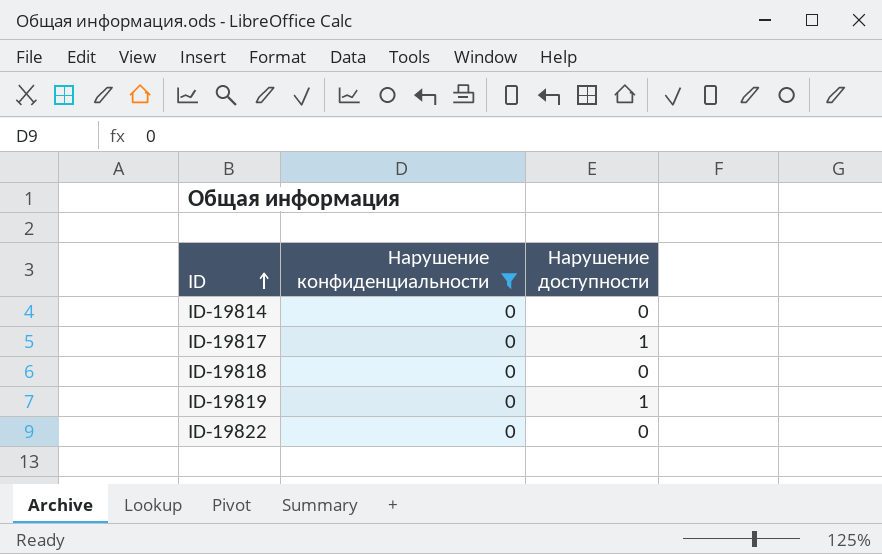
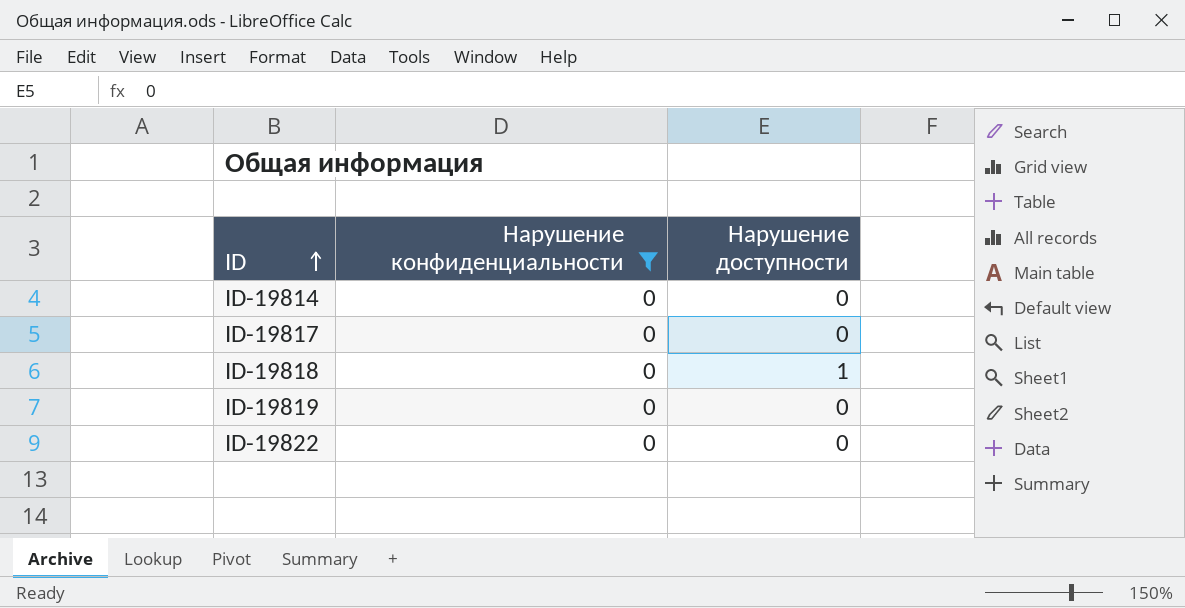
ID-19817 | Нарушение доступности: 1 -> 0
ID-19818 | Нарушение доступности: 0 -> 1
ID-19819 | Нарушение доступности: 1 -> 0

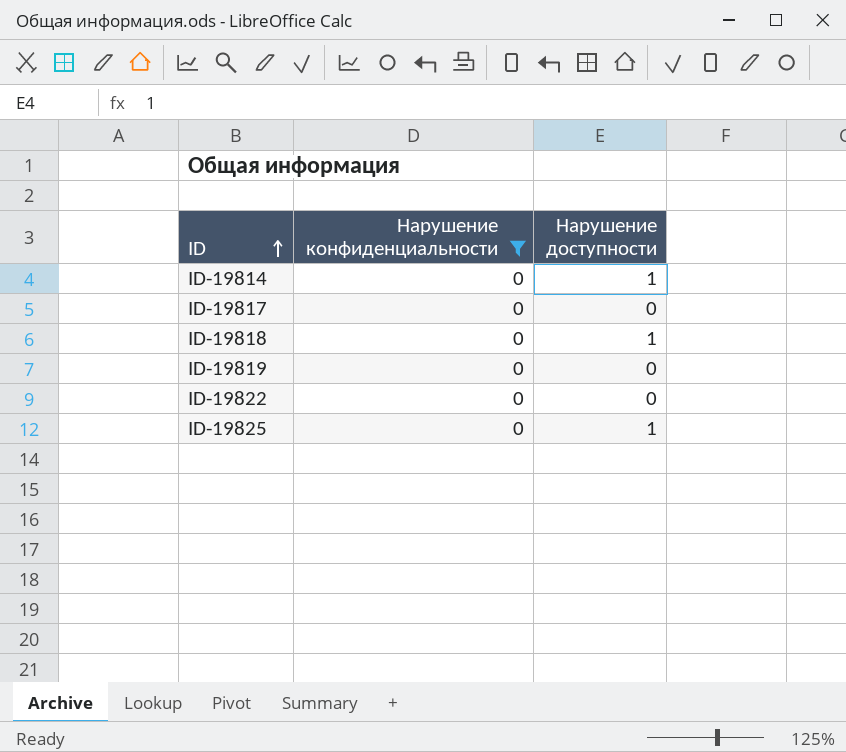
ID-19814 | Нарушение доступности: 0 -> 1
row ID-19825: none -> 0 | 1

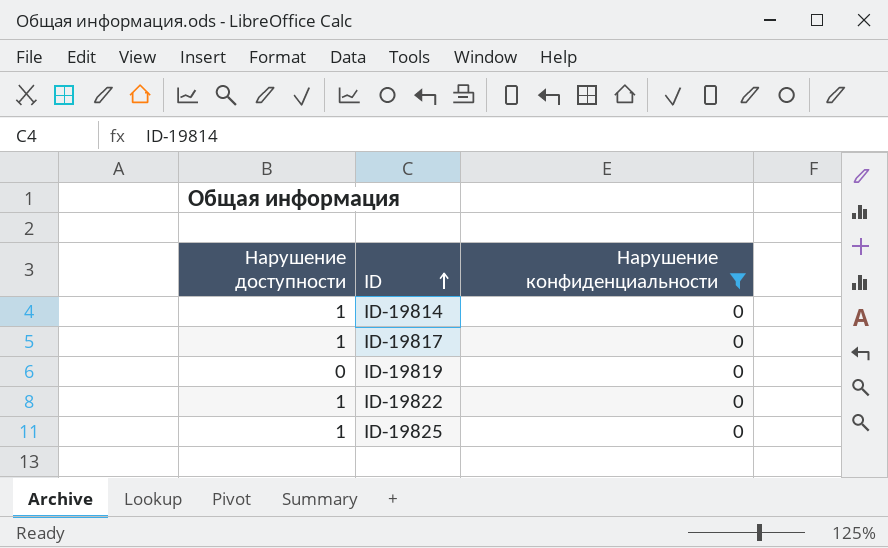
column Нарушение доступности | position: 3 -> 1
row ID-19818: 0 | 1 -> none
ID-19817 | Нарушение доступности: 0 -> 1
ID-19822 | Нарушение доступности: 0 -> 1

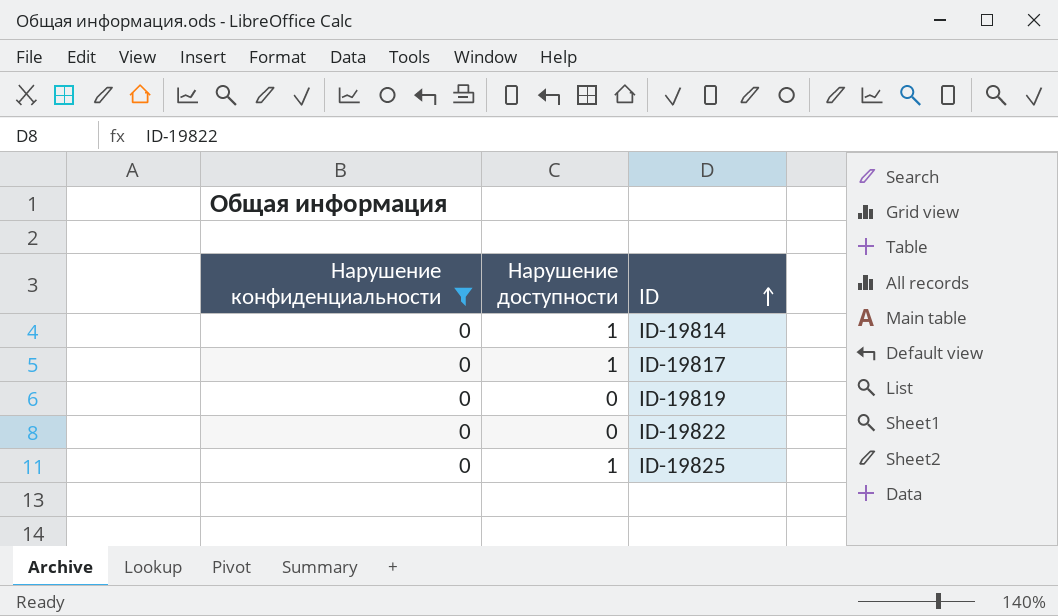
column Нарушение конфиденциальности | position: 3 -> 1
ID-19822 | Нарушение доступности: 1 -> 0

